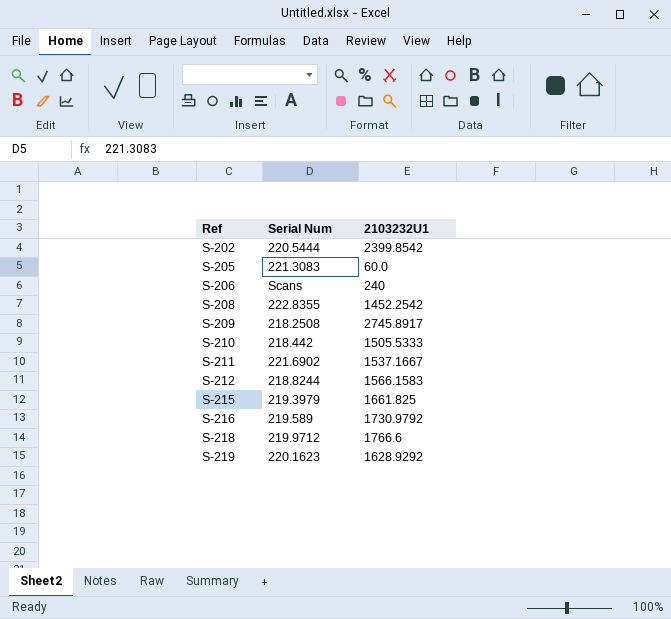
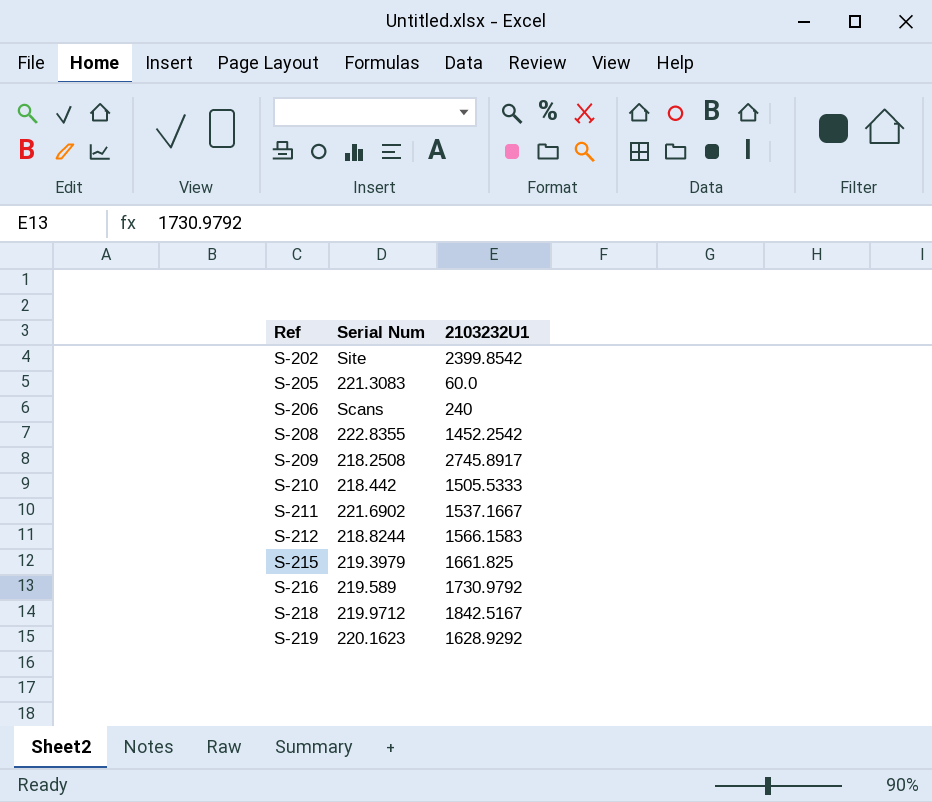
S-202 | Serial Num: 220.5444 -> Site
S-218 | 2103232U1: 1766.6 -> 1842.5167

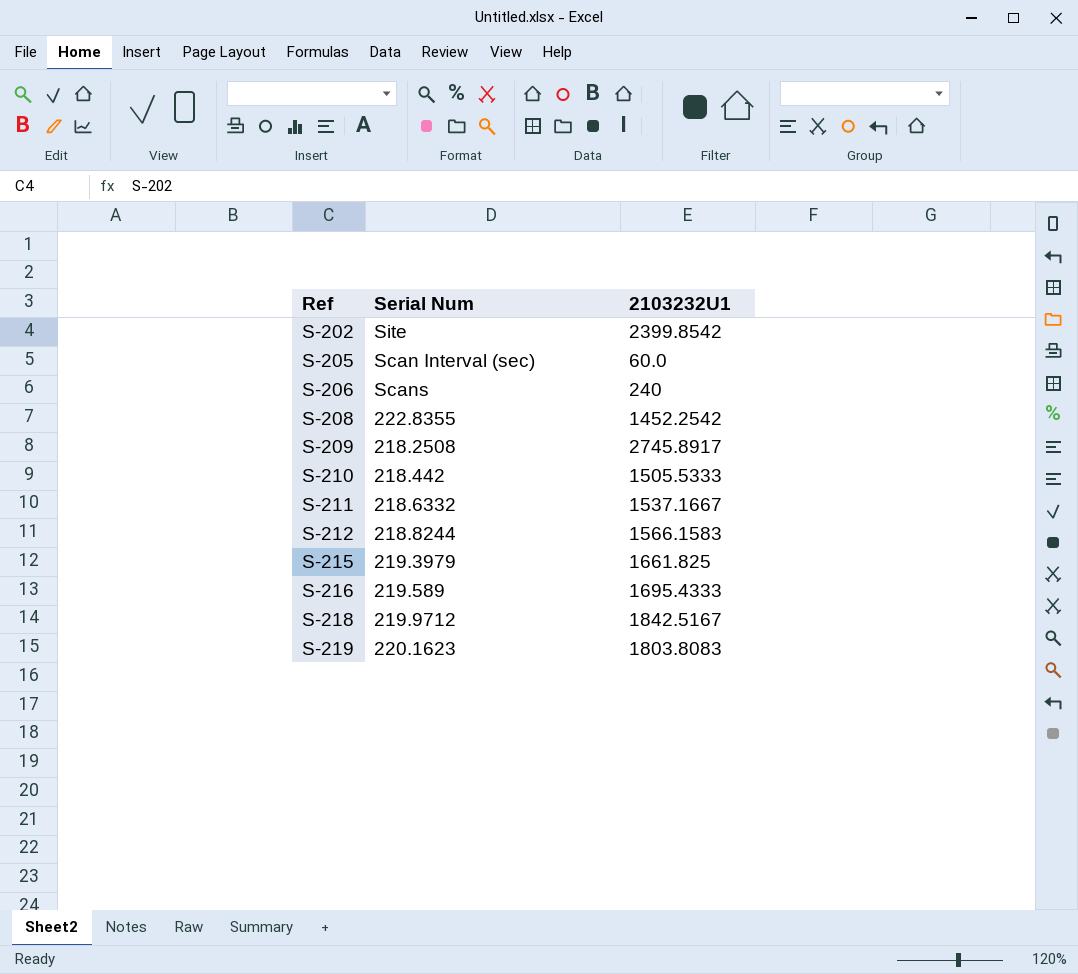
S-205 | Serial Num: 221.3083 -> Scan Interval (sec)
S-211 | Serial Num: 221.6902 -> 218.6332
S-216 | 2103232U1: 1730.9792 -> 1695.4333
S-219 | 2103232U1: 1628.9292 -> 1803.8083

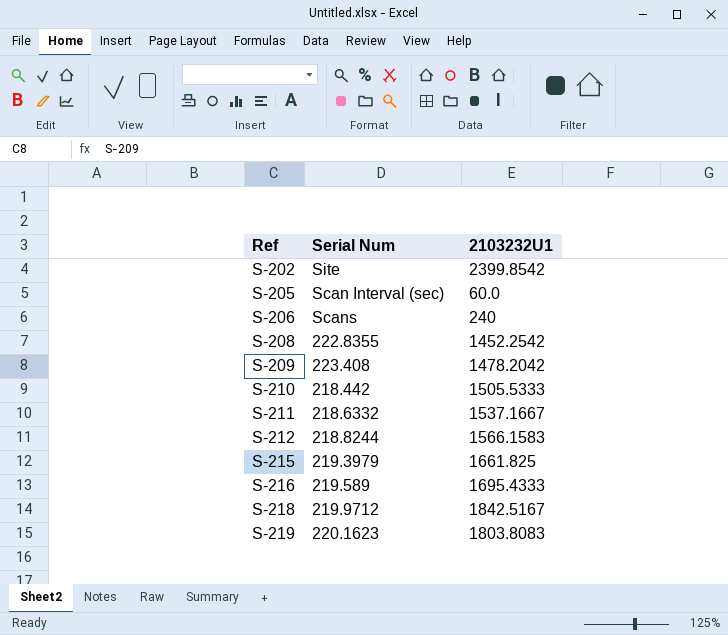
S-209 | Serial Num: 218.2508 -> 223.408
S-209 | 2103232U1: 2745.8917 -> 1478.2042

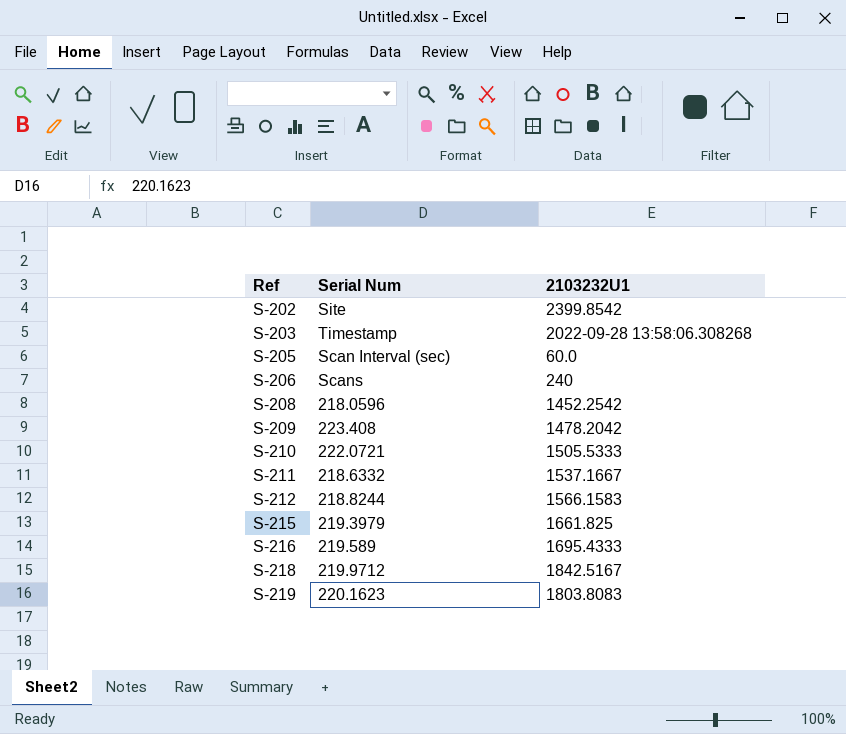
row S-203: none -> Timestamp | 2022-09-28 13:58:06.308268
S-208 | Serial Num: 222.8355 -> 218.0596
S-210 | Serial Num: 218.442 -> 222.0721

